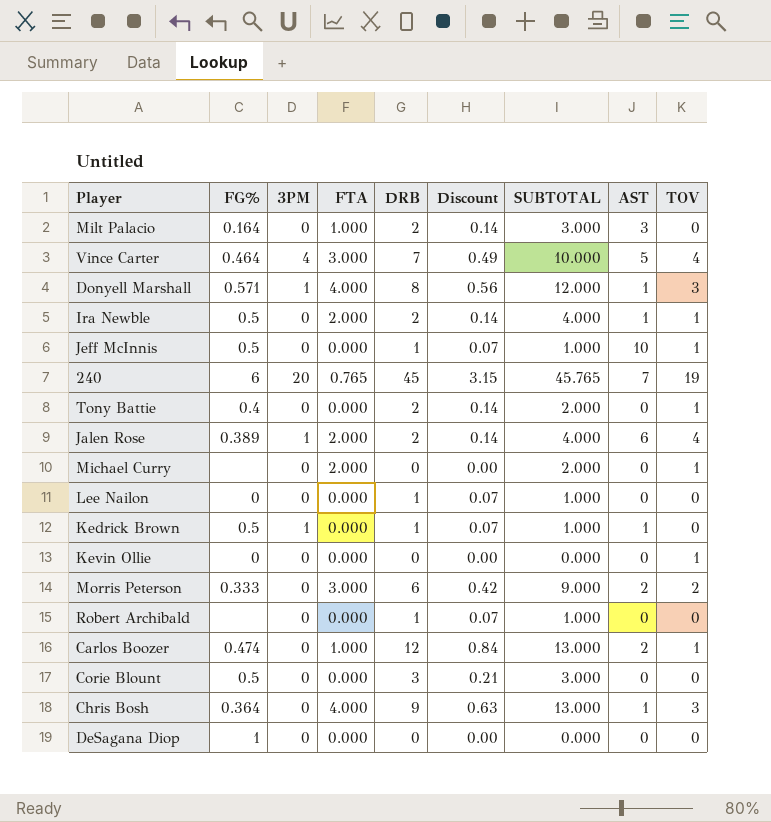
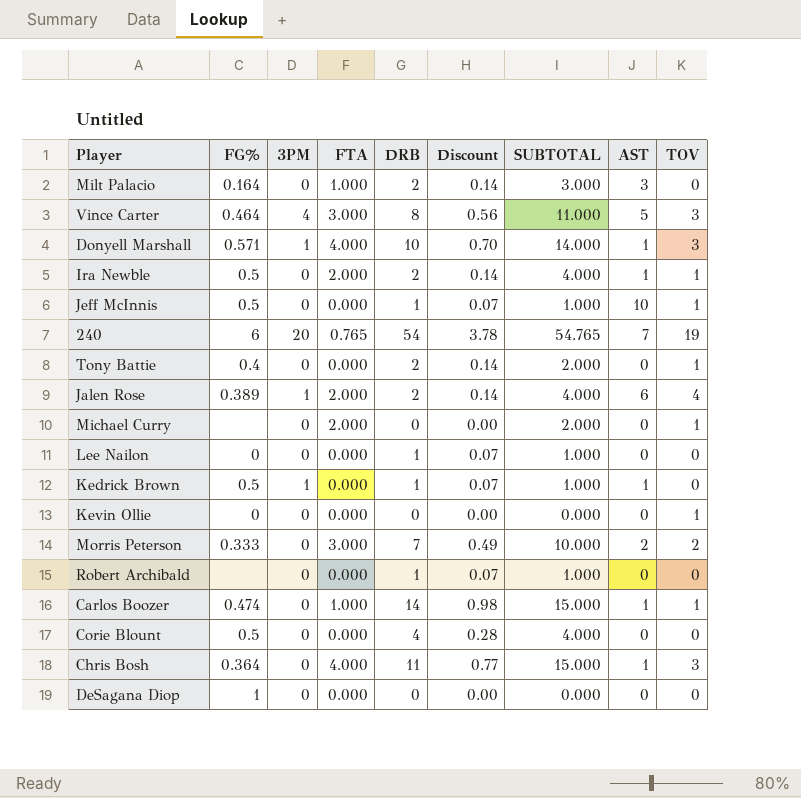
Vince Carter | DRB: 7 -> 8
Vince Carter | Discount: 0.49 -> 0.56
Vince Carter | SUBTOTAL: 10.000 -> 11.000
Vince Carter | TOV: 4 -> 3
Donyell Marshall | DRB: 8 -> 10
Donyell Marshall | Discount: 0.56 -> 0.70
Donyell Marshall | SUBTOTAL: 12.000 -> 14.000
240 | DRB: 45 -> 54
240 | Discount: 3.15 -> 3.78
240 | SUBTOTAL: 45.765 -> 54.765
Morris Peterson | DRB: 6 -> 7
Morris Peterson | Discount: 0.42 -> 0.49
Morris Peterson | SUBTOTAL: 9.000 -> 10.000
Carlos Boozer | DRB: 12 -> 14
Carlos Boozer | Discount: 0.84 -> 0.98
Carlos Boozer | SUBTOTAL: 13.000 -> 15.000
Carlos Boozer | AST: 2 -> 1
Corie Blount | DRB: 3 -> 4
Corie Blount | Discount: 0.21 -> 0.28
Corie Blount | SUBTOTAL: 3.000 -> 4.000
Chris Bosh | DRB: 9 -> 11
Chris Bosh | Discount: 0.63 -> 0.77
Chris Bosh | SUBTOTAL: 13.000 -> 15.000

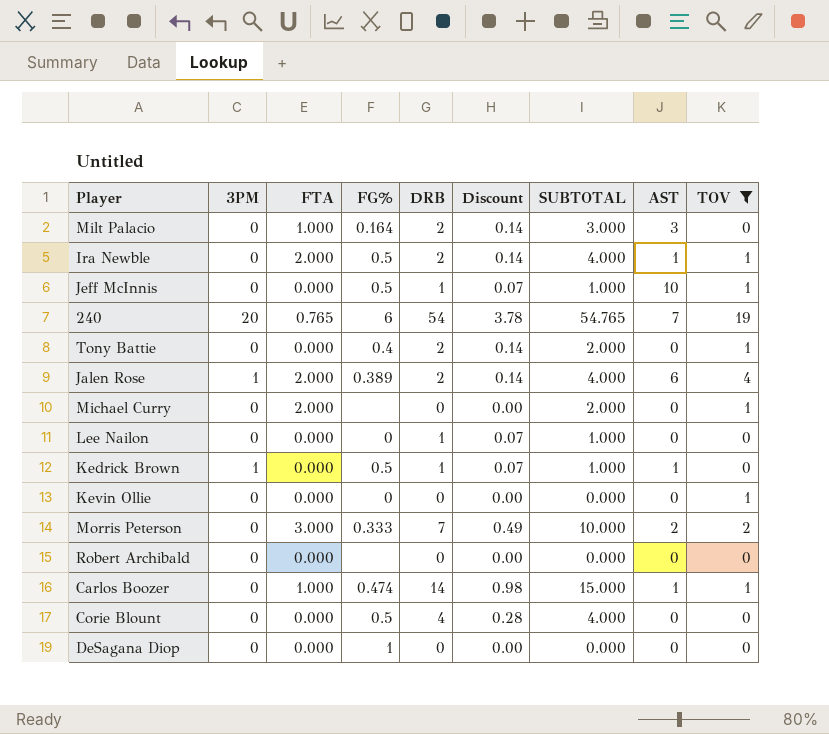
filter: none -> TOV != 3
column FG% | position: 2 -> 4
Robert Archibald | DRB: 1 -> 0
Robert Archibald | Discount: 0.07 -> 0.00
Robert Archibald | SUBTOTAL: 1.000 -> 0.000

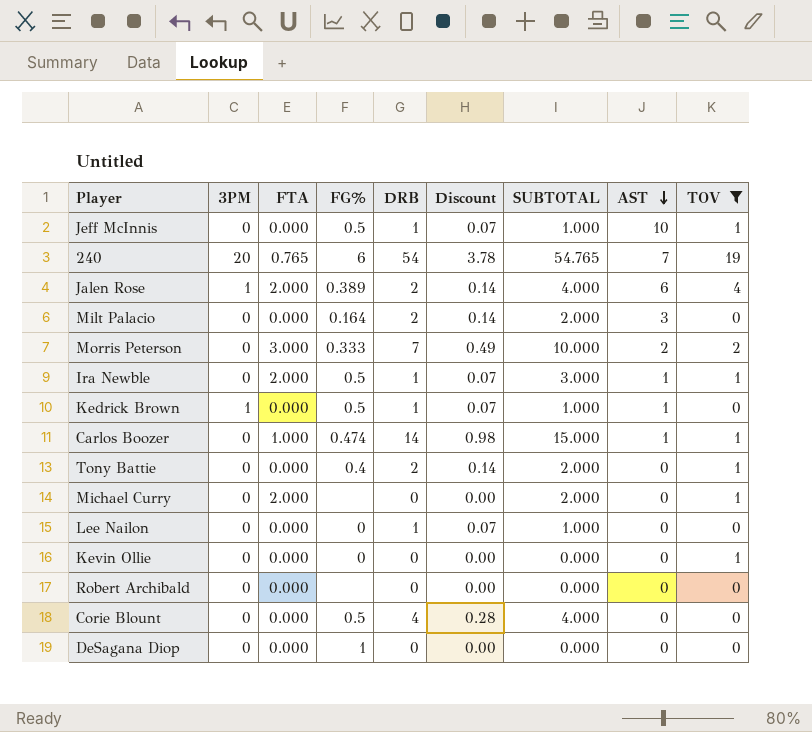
row order: none -> AST descending
Milt Palacio | FTA: 1.000 -> 0.000
Milt Palacio | SUBTOTAL: 3.000 -> 2.000
Ira Newble | DRB: 2 -> 1
Ira Newble | Discount: 0.14 -> 0.07
Ira Newble | SUBTOTAL: 4.000 -> 3.000

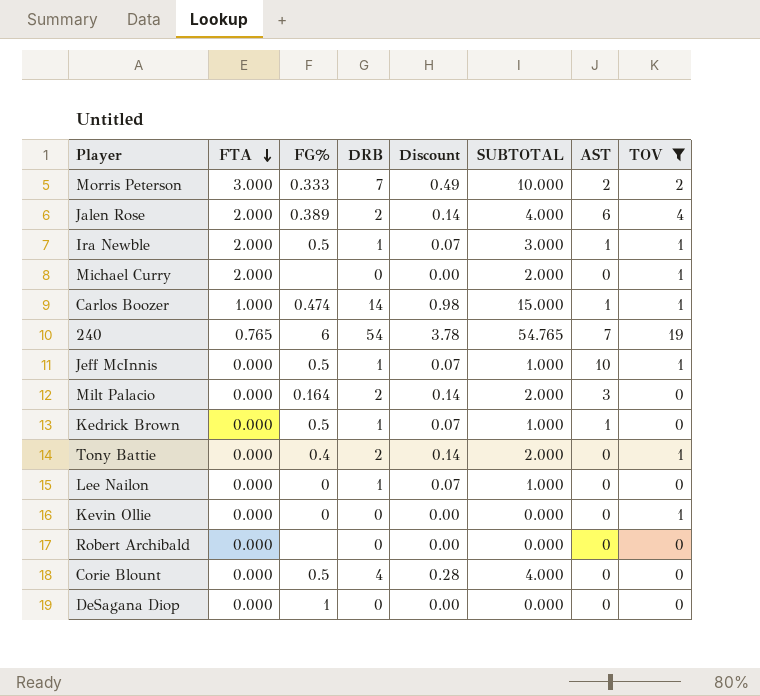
row order: AST descending -> FTA descending
column 3PM | position: 2 -> none

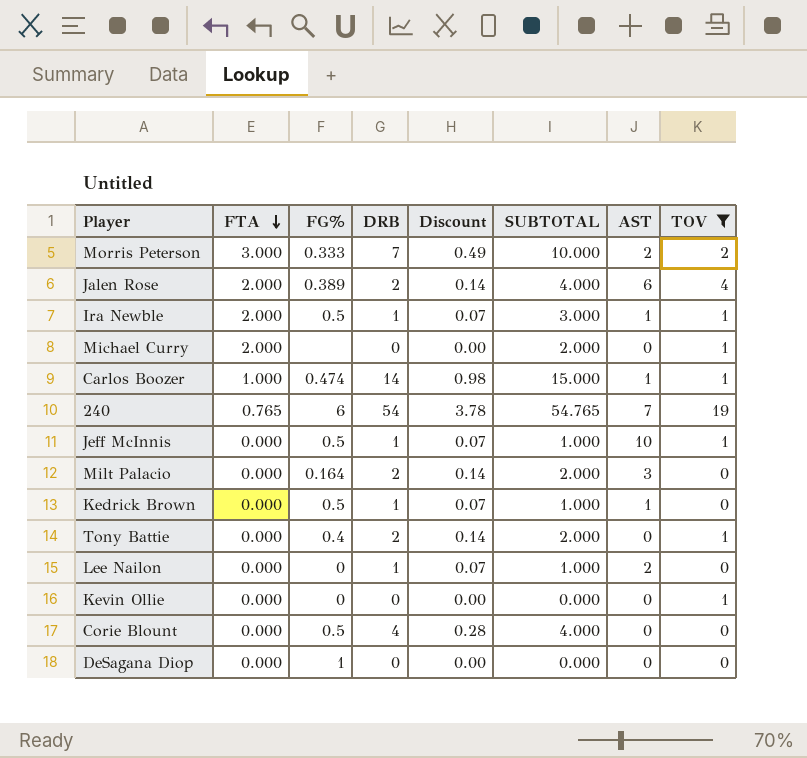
row Robert Archibald: 0.000 | none | 0 | 0.00 | 0.000 | 0 | 0 -> none
Lee Nailon | AST: 0 -> 2

